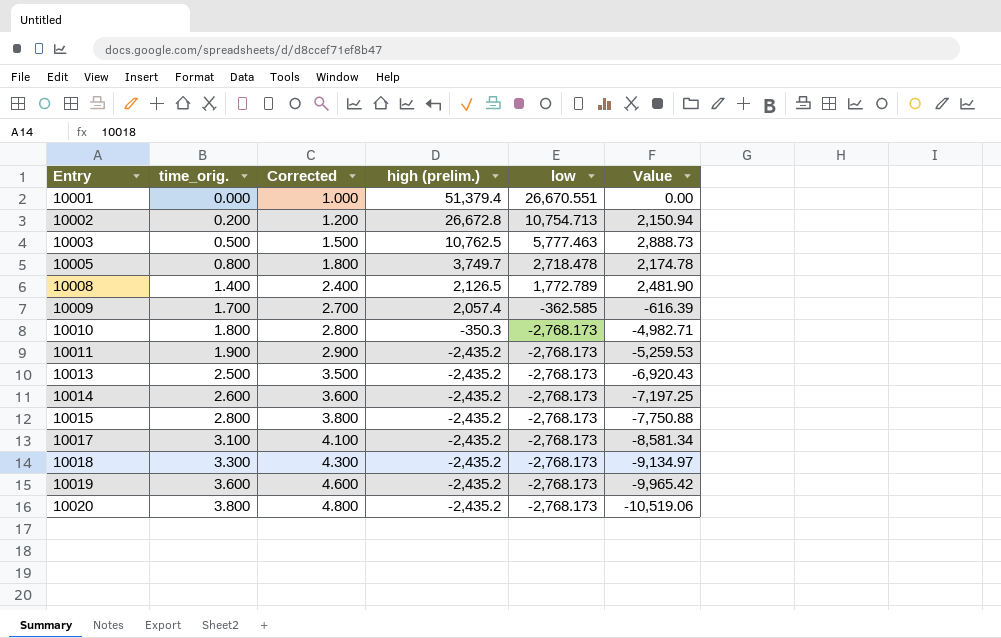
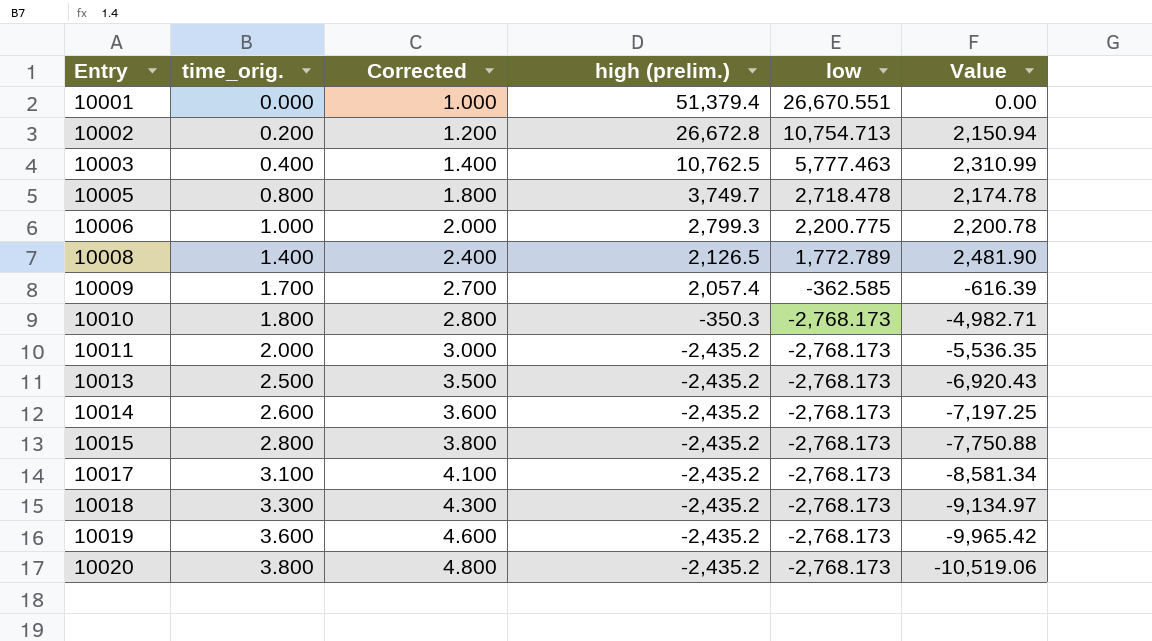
10003 | time_orig.: 0.500 -> 0.400
10003 | Corrected: 1.500 -> 1.400
10003 | Value: 2,888.73 -> 2,310.99
row 10006: none -> 1.000 | 2.000 | 2,799.3 | 2,200.775 | 2,200.78
10011 | time_orig.: 1.900 -> 2.000
10011 | Corrected: 2.900 -> 3.000
10011 | Value: -5,259.53 -> -5,536.35

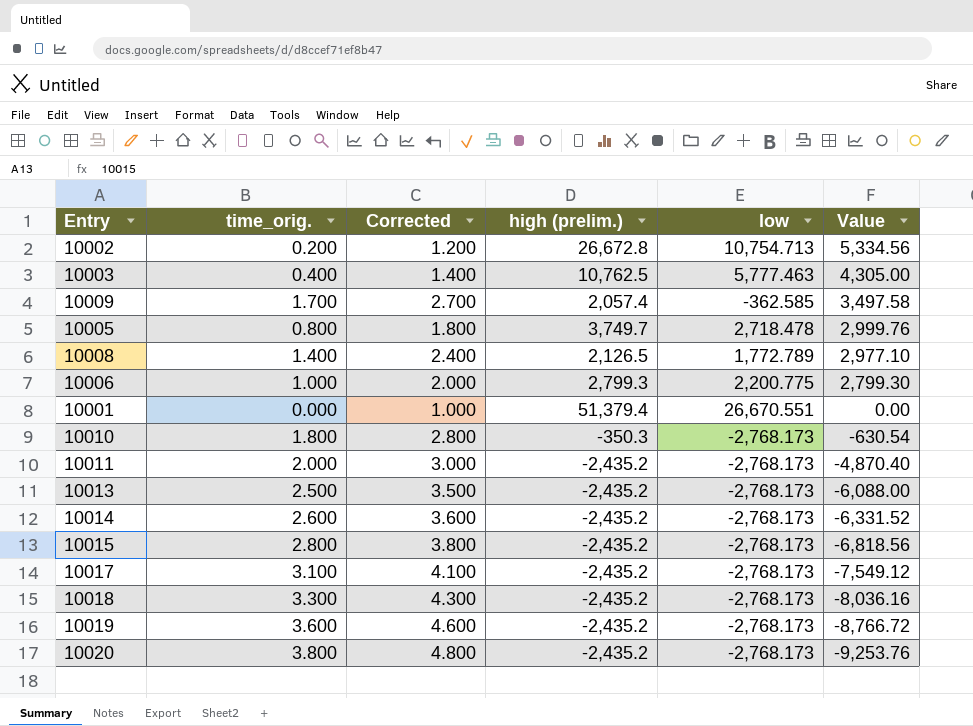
row order: Entry ascending -> Value descending
column Value | formula: [time_orig.] * [low] -> [time_orig.] * [high (prelim.)]

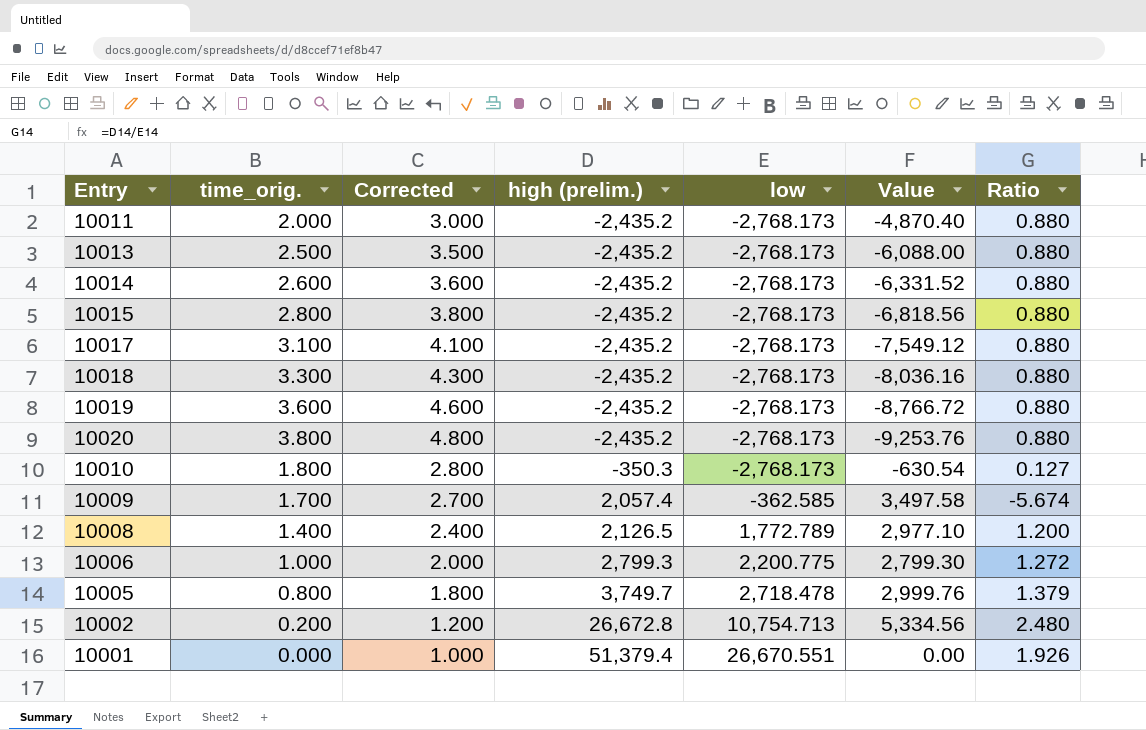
row order: Value descending -> high (prelim.) ascending
column Ratio | formula: none -> [high (prelim.)] / [low]
row 10003: 0.400 | 1.400 | 10,762.5 | 5,777.463 | 4,305.00 -> none

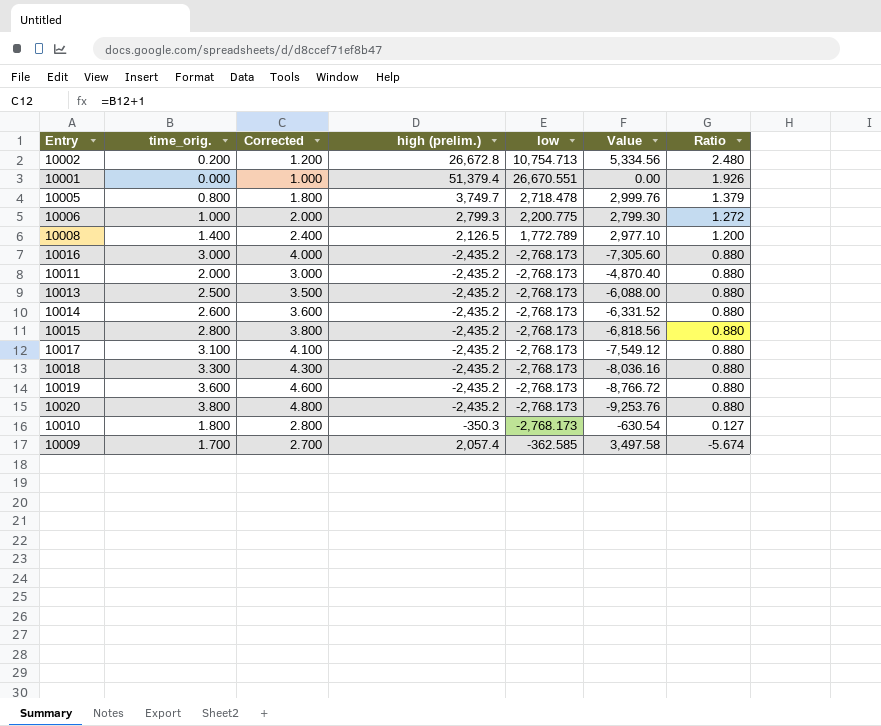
row order: high (prelim.) ascending -> Ratio descending
row 10016: none -> 3.000 | 4.000 | -2,435.2 | -2,768.173 | -7,305.60 | 0.880

